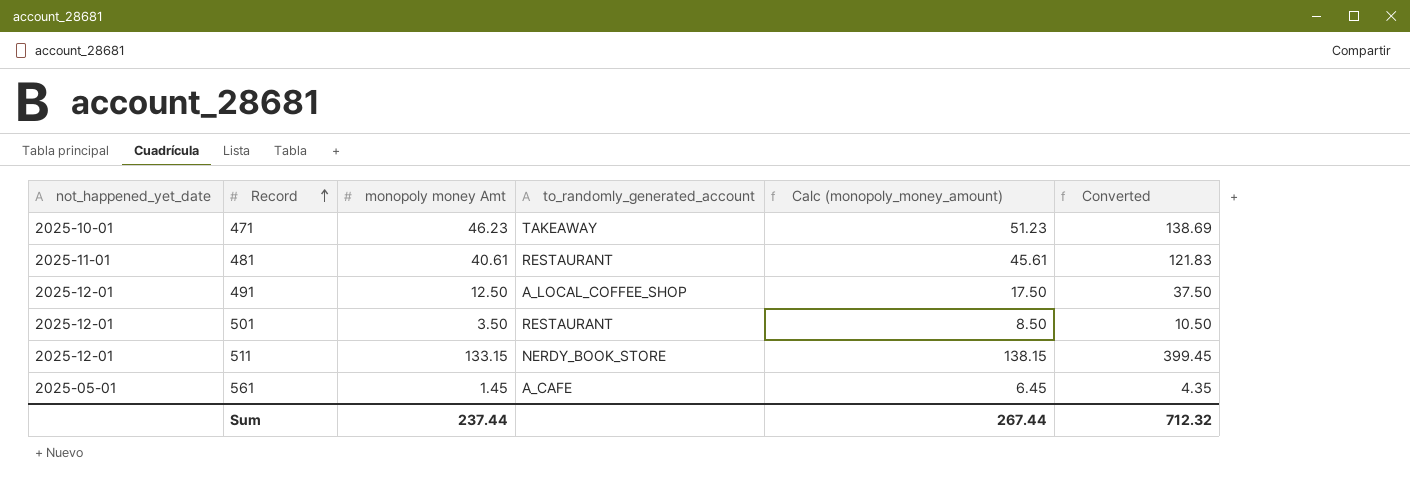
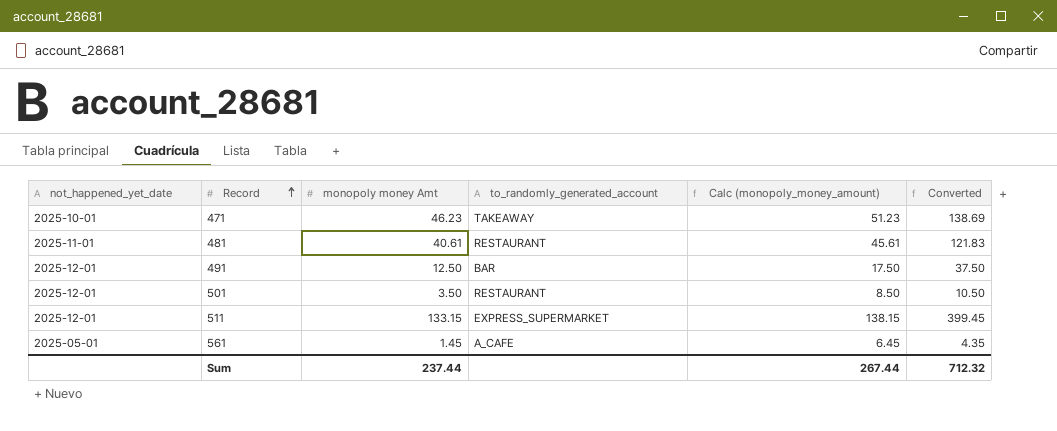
491 | to_randomly_generated_account: A_LOCAL_COFFEE_SHOP -> BAR
511 | to_randomly_generated_account: NERDY_BOOK_STORE -> EXPRESS_SUPERMARKET

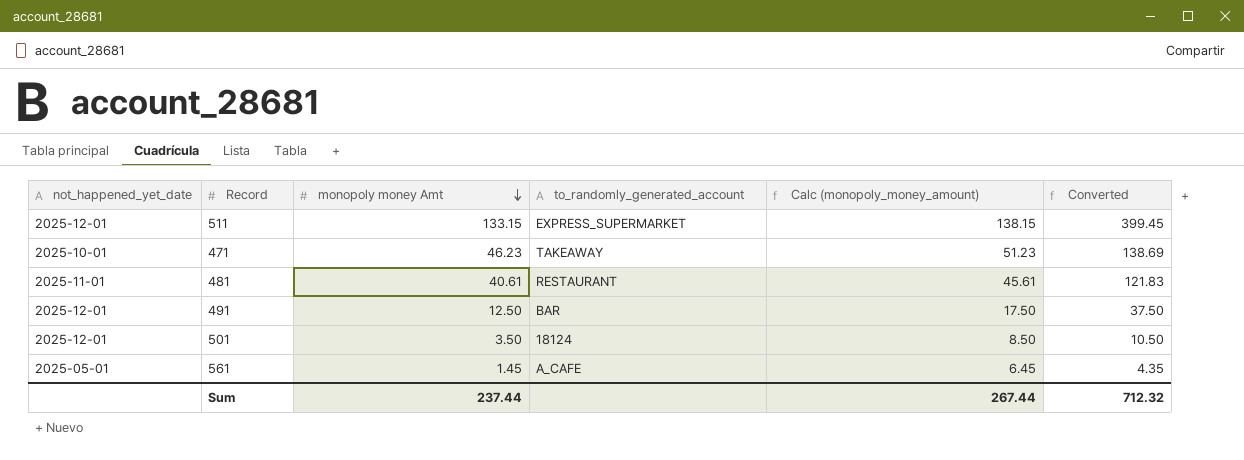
row order: Record ascending -> monopoly money Amt descending
501 | to_randomly_generated_account: RESTAURANT -> 18124

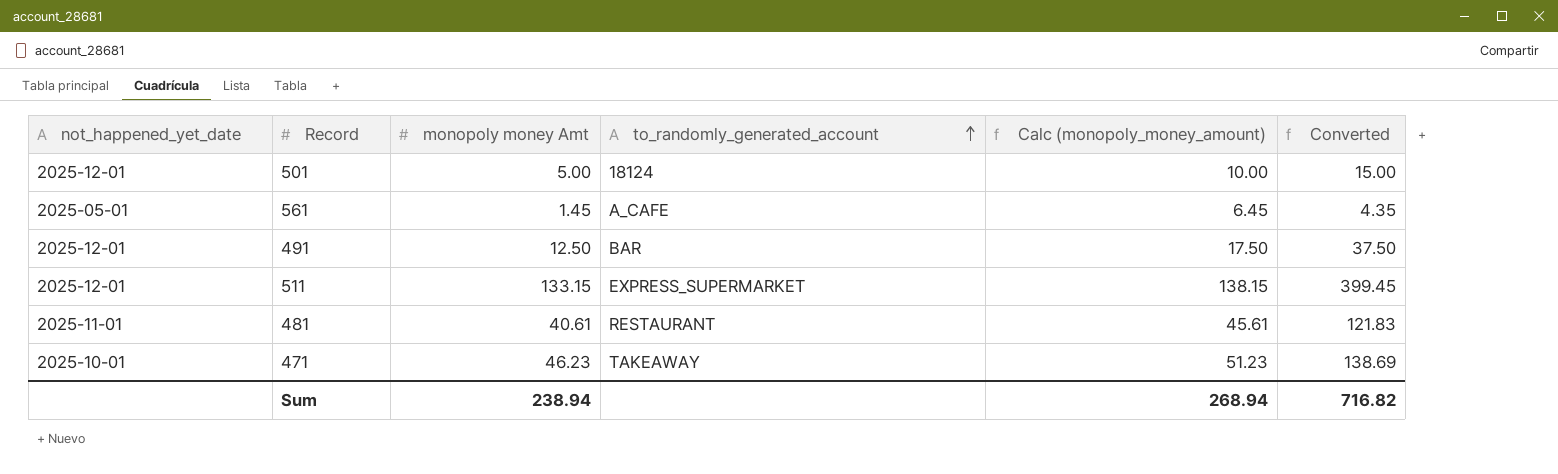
row order: monopoly money Amt descending -> to_randomly_generated_account ascending
501 | monopoly money Amt: 3.50 -> 5.00
501 | Calc (monopoly_money_amount): 8.50 -> 10.00
501 | Converted: 10.50 -> 15.00
Sum | monopoly money Amt: 237.44 -> 238.94
Sum | Calc (monopoly_money_amount): 267.44 -> 268.94
Sum | Converted: 712.32 -> 716.82

